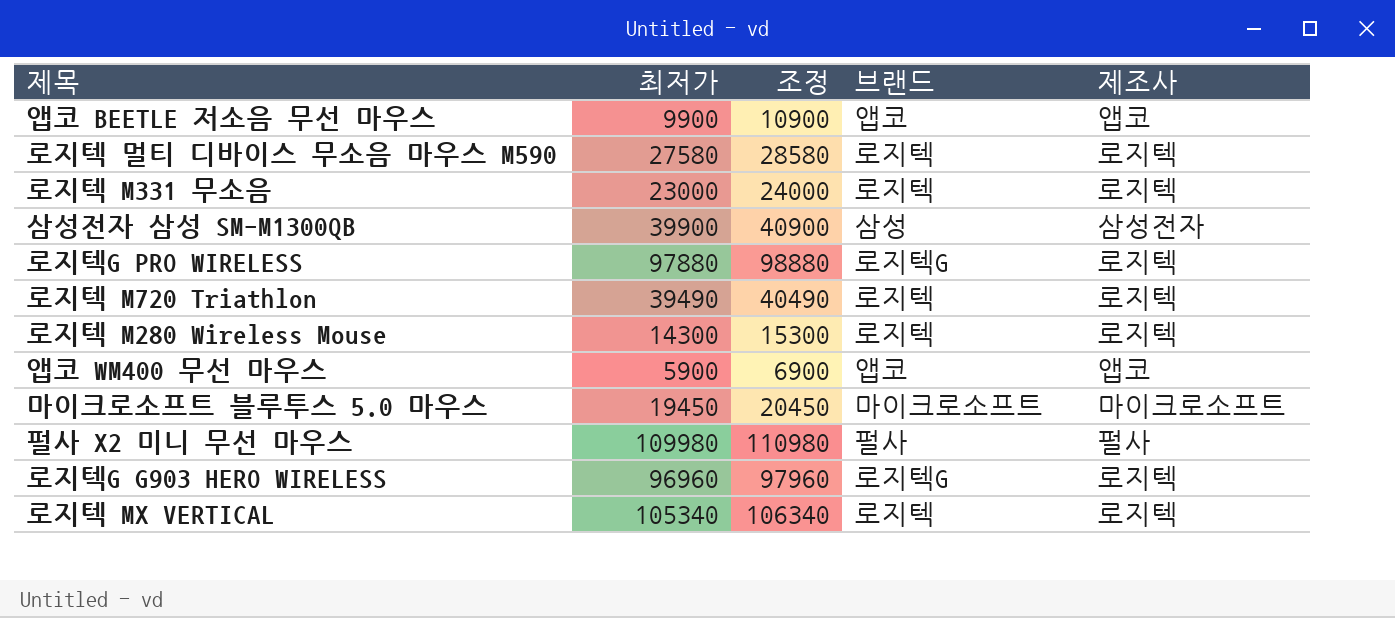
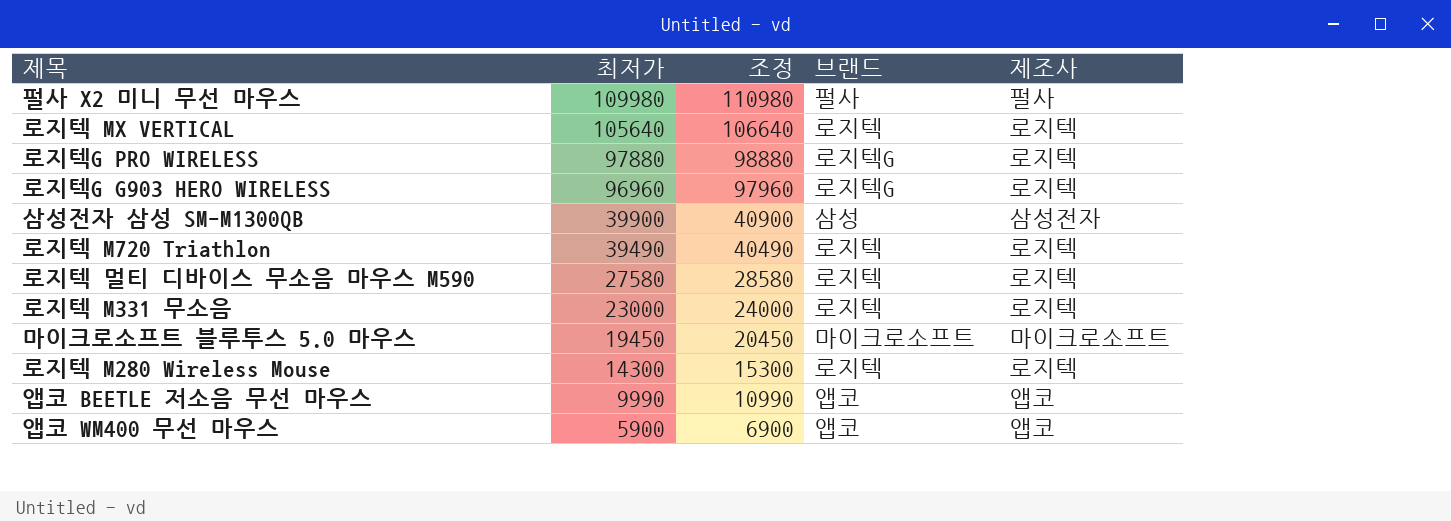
row order: none -> 최저가 descending
로지텍 MX VERTICAL | 최저가: 105340 -> 105640
로지텍 MX VERTICAL | 조정: 106340 -> 106640
앱코 BEETLE 저소음 무선 마우스 | 최저가: 9900 -> 9990
앱코 BEETLE 저소음 무선 마우스 | 조정: 10900 -> 10990

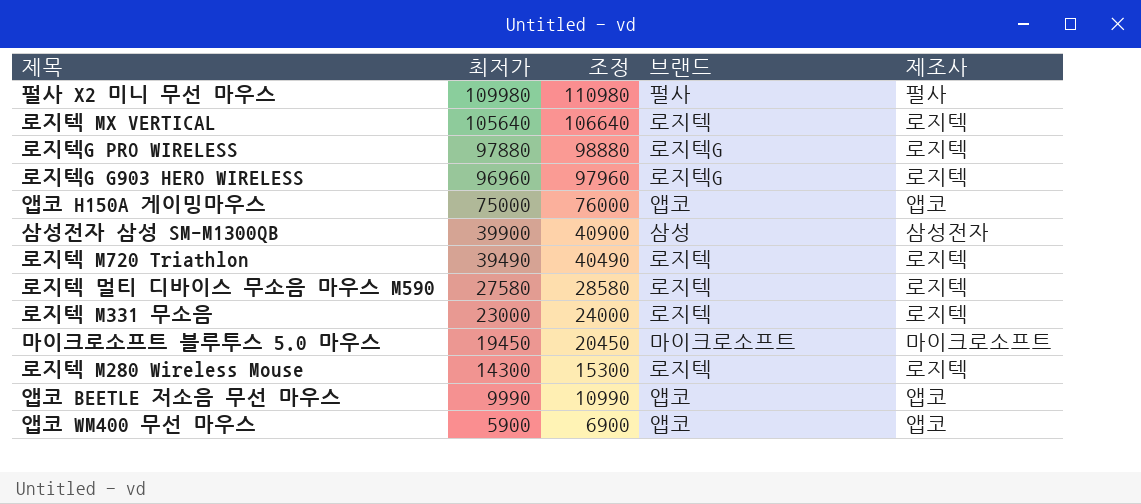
row 앱코 H150A 게이밍마우스: none -> 75000 | 76000 | 앱코 | 앱코

